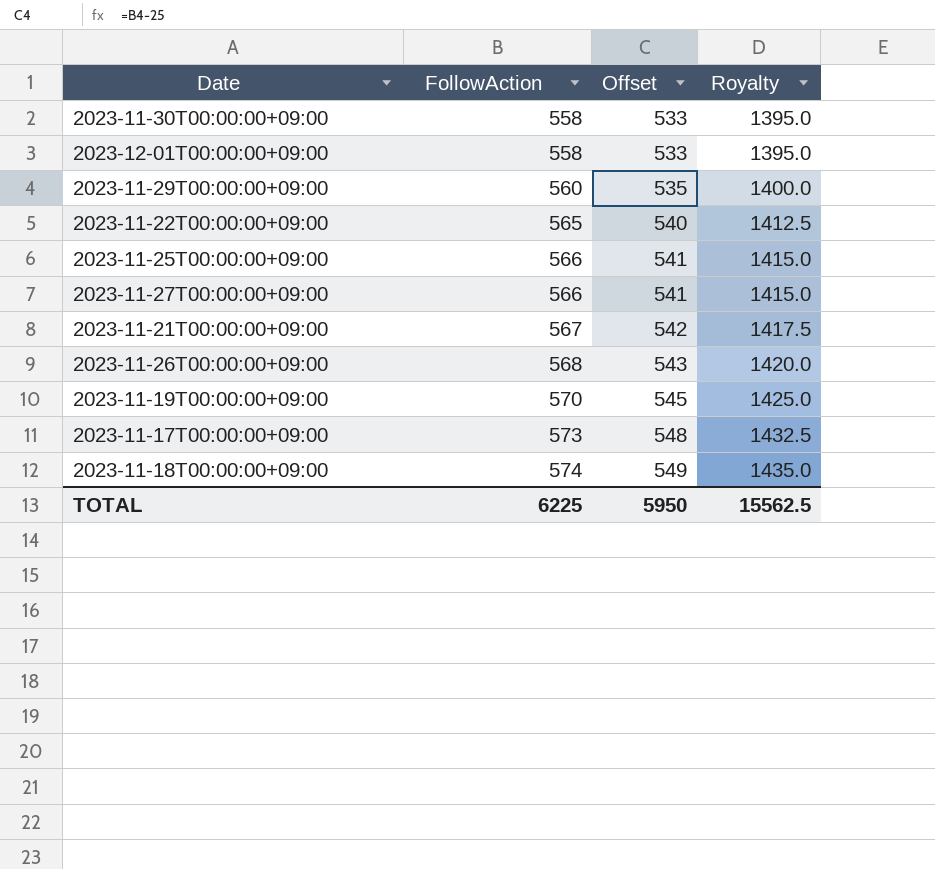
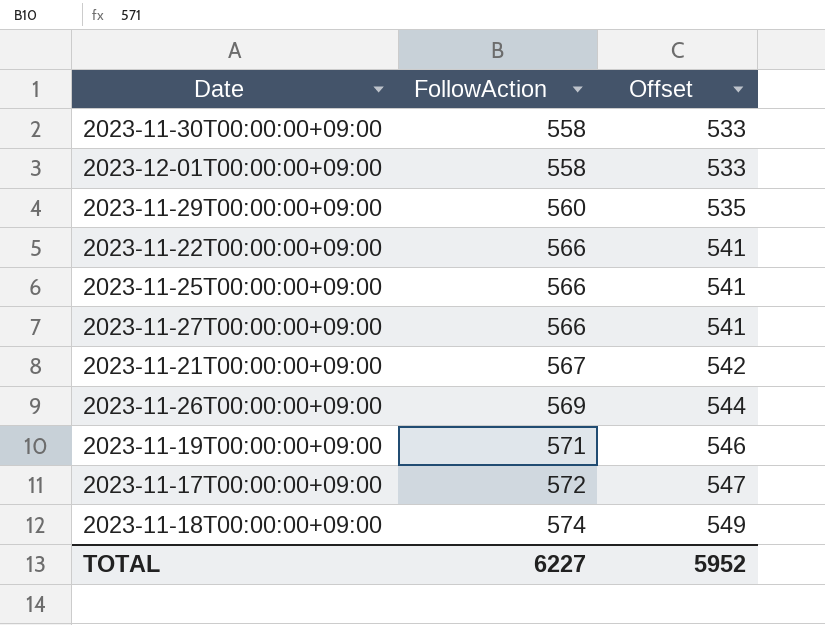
column Royalty | formula: [FollowAction] * 2.5 -> none
2023-11-22T00:00:00+09:00 | FollowAction: 565 -> 566
2023-11-22T00:00:00+09:00 | Offset: 540 -> 541
2023-11-26T00:00:00+09:00 | FollowAction: 568 -> 569
2023-11-26T00:00:00+09:00 | Offset: 543 -> 544
2023-11-19T00:00:00+09:00 | FollowAction: 570 -> 571
2023-11-19T00:00:00+09:00 | Offset: 545 -> 546
2023-11-17T00:00:00+09:00 | FollowAction: 573 -> 572
2023-11-17T00:00:00+09:00 | Offset: 548 -> 547
TOTAL | FollowAction: 6225 -> 6227
TOTAL | Offset: 5950 -> 5952

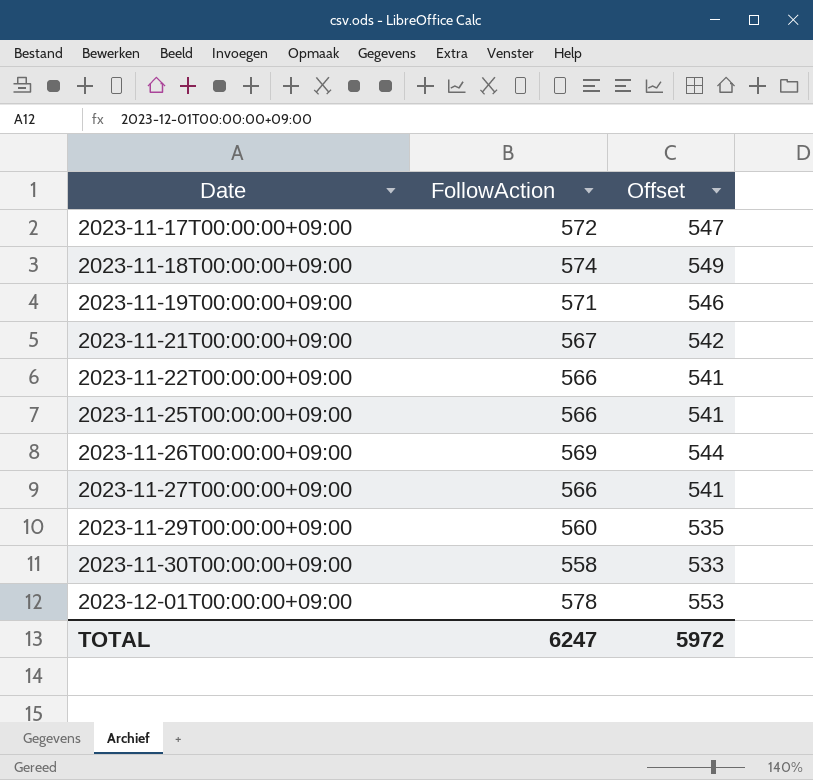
row order: FollowAction ascending -> Date ascending
2023-12-01T00:00:00+09:00 | FollowAction: 558 -> 578
2023-12-01T00:00:00+09:00 | Offset: 533 -> 553
TOTAL | FollowAction: 6227 -> 6247
TOTAL | Offset: 5952 -> 5972

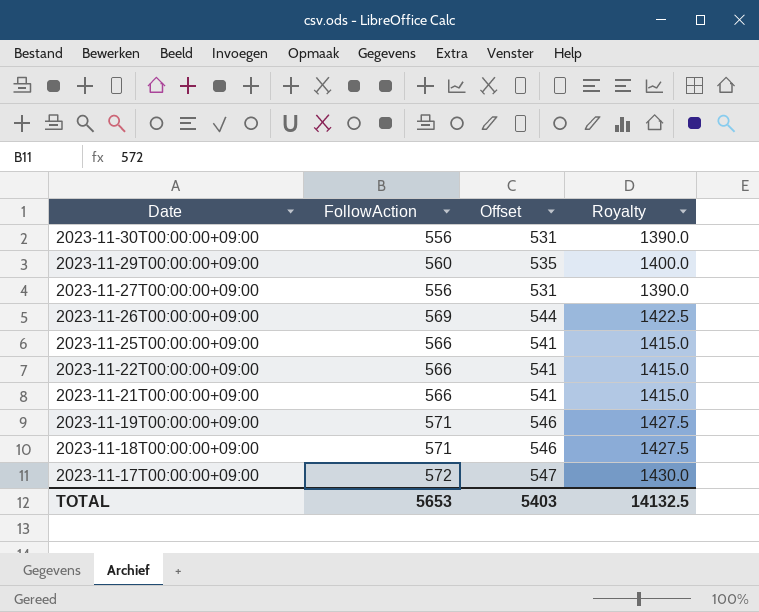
row order: Date ascending -> Date descending
column Royalty | formula: none -> [FollowAction] * 2.5
row 2023-12-01T00:00:00+09:00: 578 | 553 -> none
2023-11-30T00:00:00+09:00 | FollowAction: 558 -> 556
2023-11-30T00:00:00+09:00 | Offset: 533 -> 531
2023-11-27T00:00:00+09:00 | FollowAction: 566 -> 556
2023-11-27T00:00:00+09:00 | Offset: 541 -> 531
2023-11-21T00:00:00+09:00 | FollowAction: 567 -> 566
2023-11-21T00:00:00+09:00 | Offset: 542 -> 541
2023-11-18T00:00:00+09:00 | FollowAction: 574 -> 571
2023-11-18T00:00:00+09:00 | Offset: 549 -> 546
TOTAL | FollowAction: 6247 -> 5653
TOTAL | Offset: 5972 -> 5403

